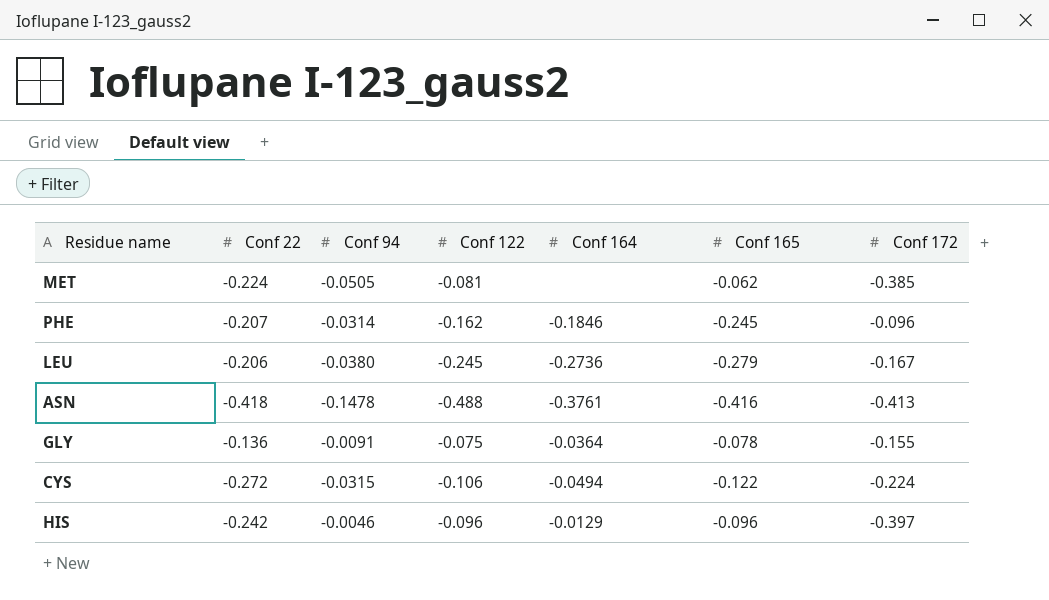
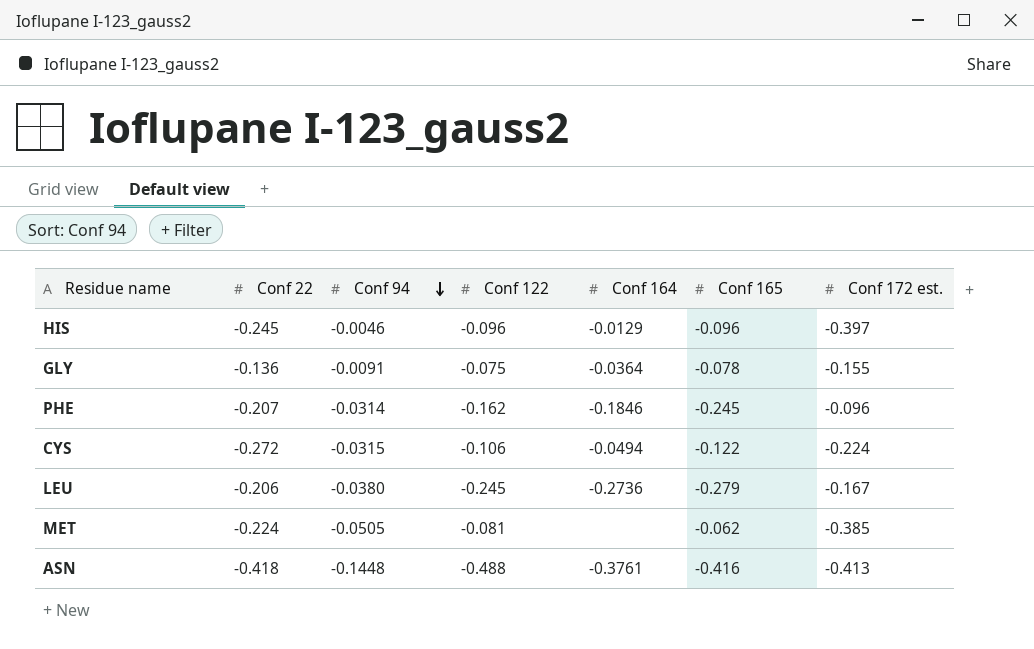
row order: none -> Conf 94 descending
column name: Conf 172 -> Conf 172 est.
HIS | Conf 22: -0.242 -> -0.245
ASN | Conf 94: -0.1478 -> -0.1448

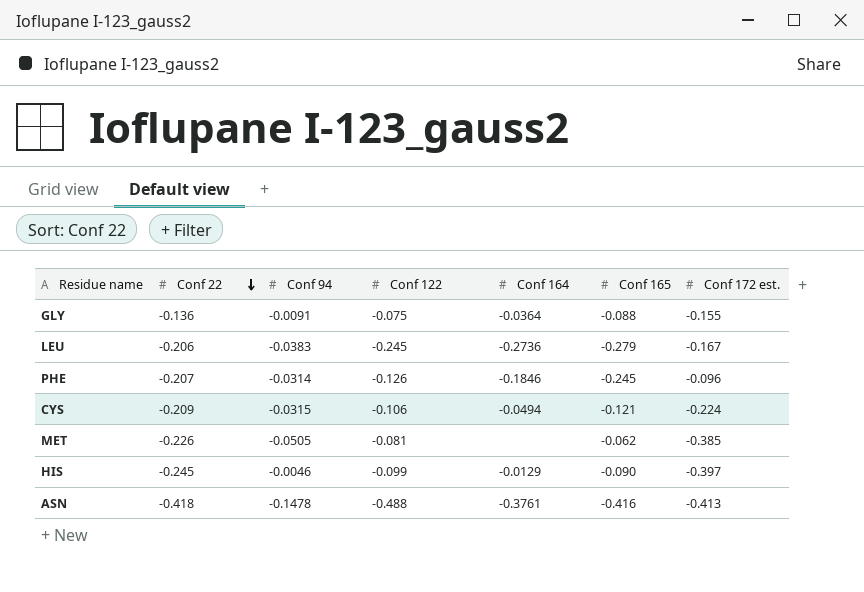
row order: Conf 94 descending -> Conf 22 descending
GLY | Conf 165: -0.078 -> -0.088
LEU | Conf 94: -0.0380 -> -0.0383
PHE | Conf 122: -0.162 -> -0.126
CYS | Conf 22: -0.272 -> -0.209
CYS | Conf 165: -0.122 -> -0.121
MET | Conf 22: -0.224 -> -0.226
HIS | Conf 122: -0.096 -> -0.099
HIS | Conf 165: -0.096 -> -0.090
ASN | Conf 94: -0.1448 -> -0.1478

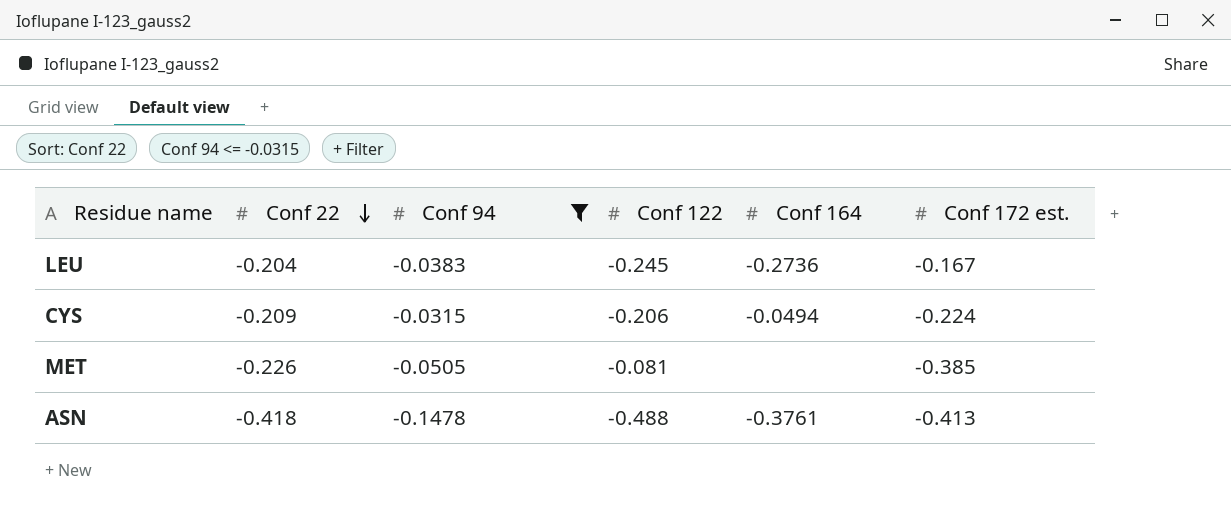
filter: none -> Conf 94 <= -0.0315
column Conf 165 | position: 6 -> none
LEU | Conf 22: -0.206 -> -0.204
CYS | Conf 122: -0.106 -> -0.206

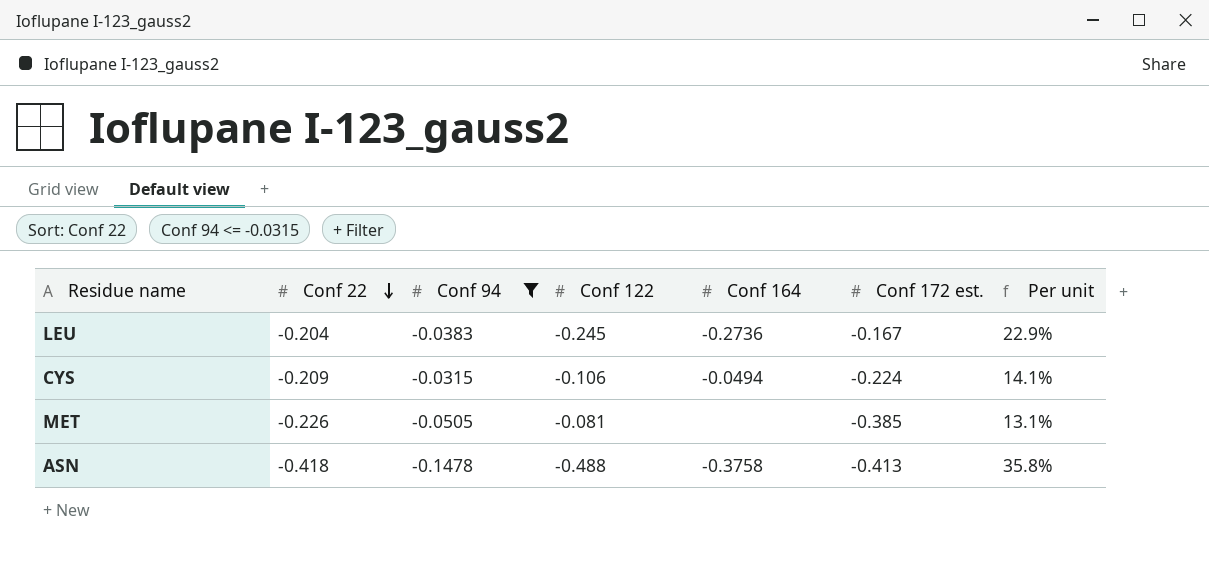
column Per unit | formula: none -> [Conf 94] / [Conf 172 est.]
CYS | Conf 122: -0.206 -> -0.106
ASN | Conf 164: -0.3761 -> -0.3758

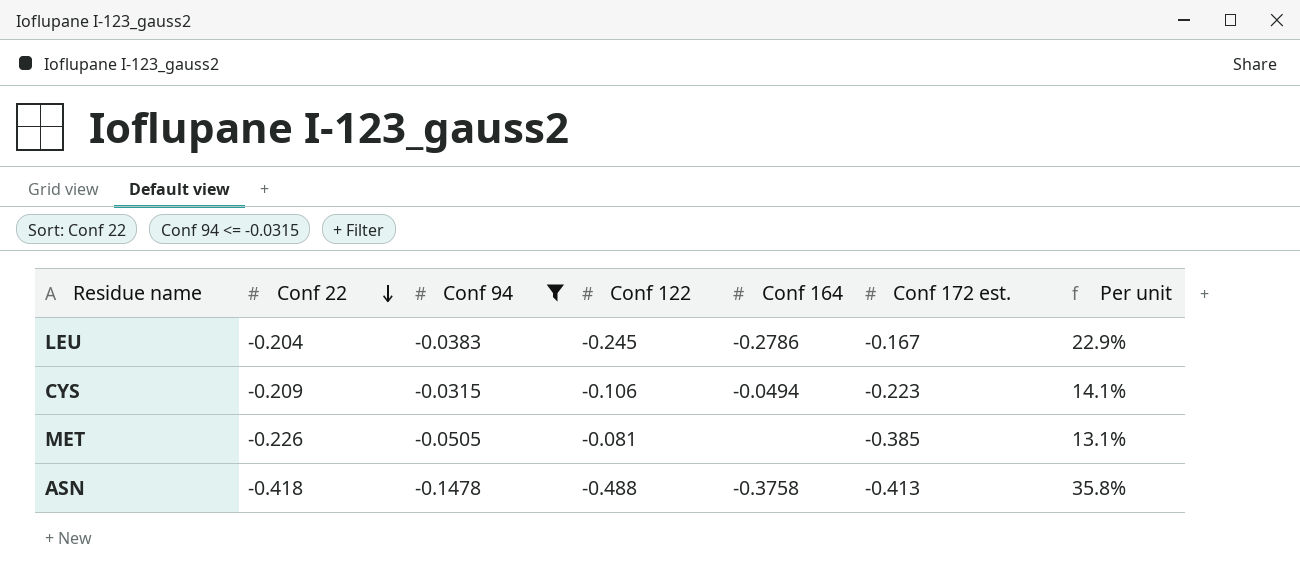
LEU | Conf 164: -0.2736 -> -0.2786
CYS | Conf 172 est.: -0.224 -> -0.223

